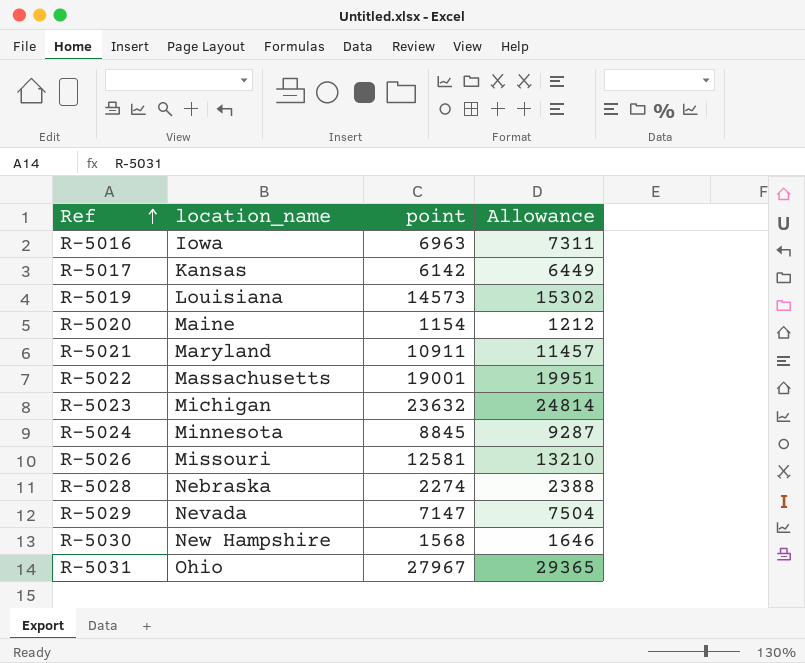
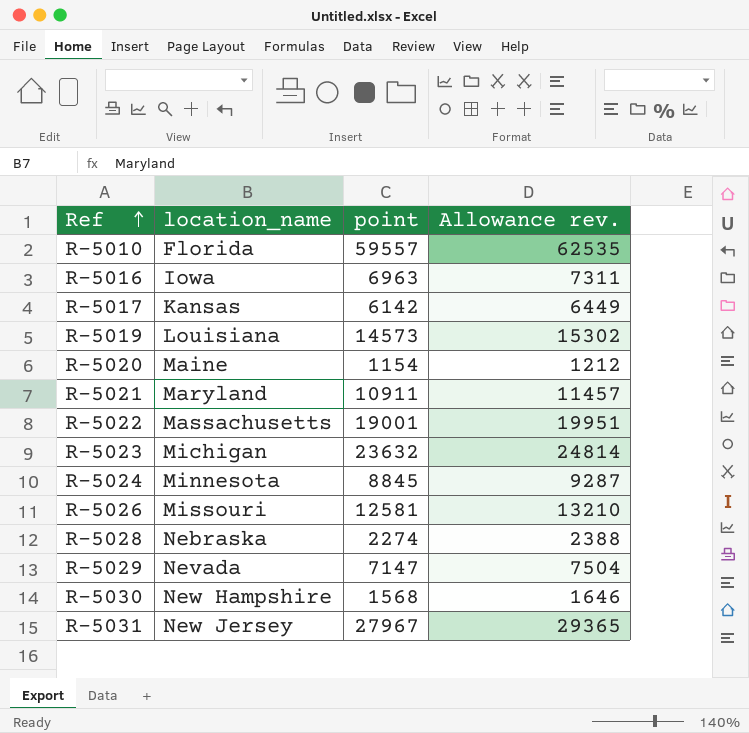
column name: Allowance -> Allowance rev.
row R-5010: none -> Florida | 59557 | 62535
R-5031 | location_name: Ohio -> New Jersey

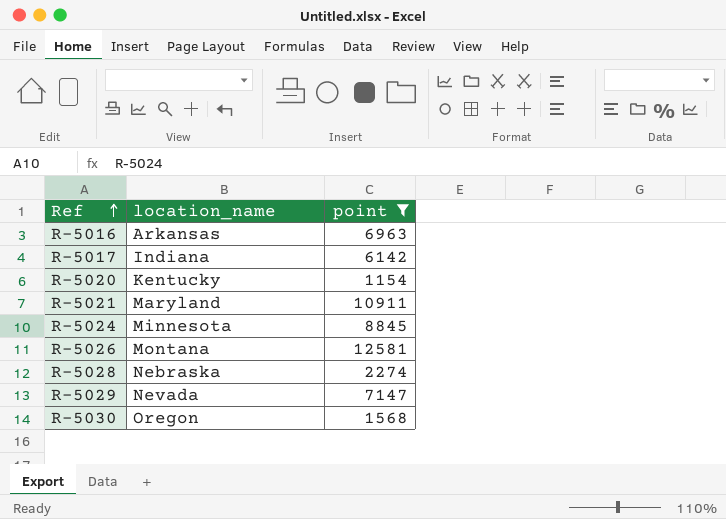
filter: none -> point <= 12581
column Allowance rev. | formula: [point] * 1.05 -> none
R-5016 | location_name: Iowa -> Arkansas
R-5017 | location_name: Kansas -> Indiana
R-5020 | location_name: Maine -> Kentucky
R-5026 | location_name: Missouri -> Montana
R-5030 | location_name: New Hampshire -> Oregon

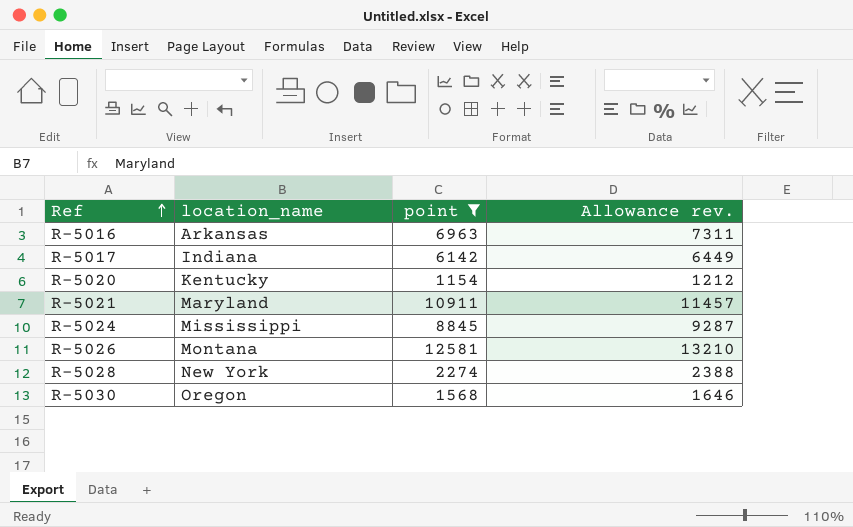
column Allowance rev. | formula: none -> [point] * 1.05
row R-5029: Nevada | 7147 -> none
R-5024 | location_name: Minnesota -> Mississippi
R-5028 | location_name: Nebraska -> New York

